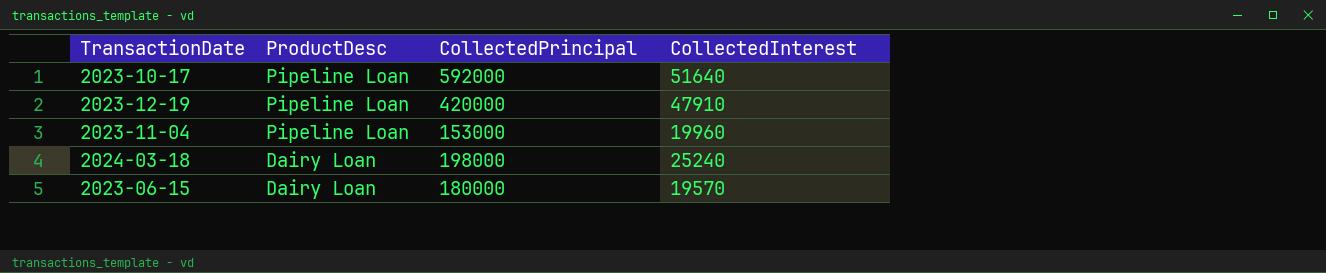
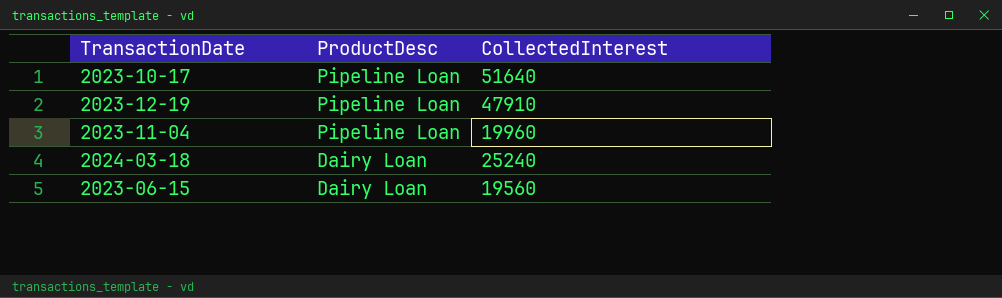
column CollectedPrincipal | position: 3 -> none
2023-06-15 | CollectedInterest: 19570 -> 19560

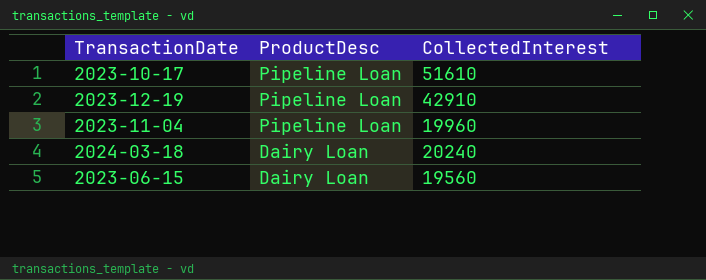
2023-10-17 | CollectedInterest: 51640 -> 51610
2023-12-19 | CollectedInterest: 47910 -> 42910
2024-03-18 | CollectedInterest: 25240 -> 20240

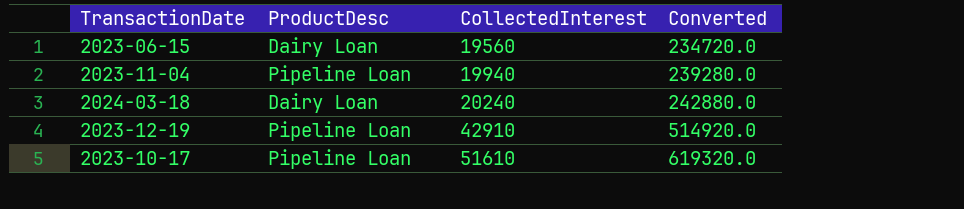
row order: ProductDesc descending -> CollectedInterest ascending
column Converted | formula: none -> [CollectedInterest] * 12
2023-11-04 | CollectedInterest: 19960 -> 19940

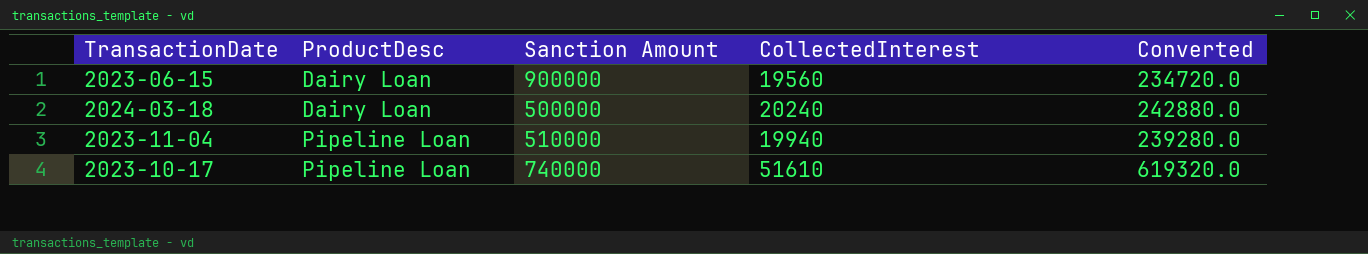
row order: CollectedInterest ascending -> ProductDesc ascending
column Sanction Amount | position: none -> 3
row 2023-12-19: Pipeline Loan | 42910 | 514920.0 -> none

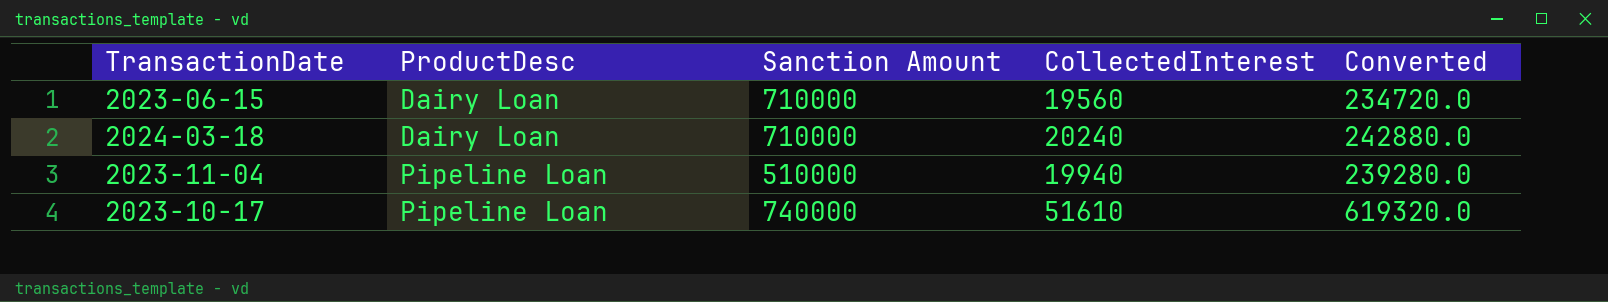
2023-06-15 | Sanction Amount: 900000 -> 710000
2024-03-18 | Sanction Amount: 500000 -> 710000

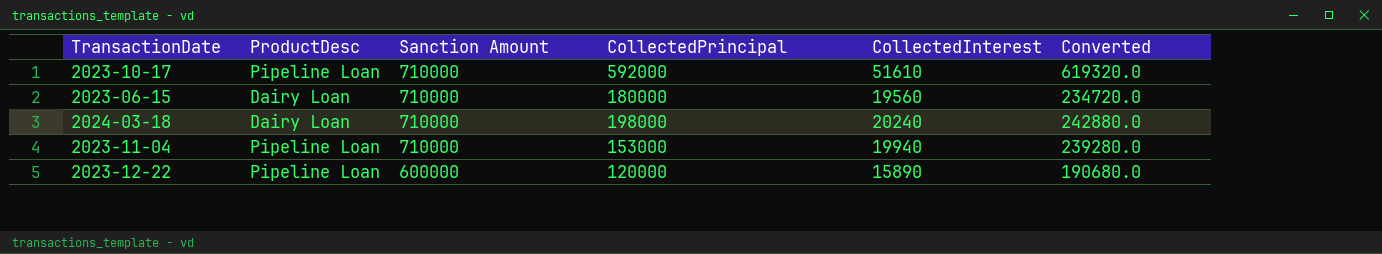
row order: ProductDesc ascending -> Sanction Amount descending
column CollectedPrincipal | position: none -> 4
2023-10-17 | Sanction Amount: 740000 -> 710000
2023-11-04 | Sanction Amount: 510000 -> 710000
row 2023-12-22: none -> Pipeline Loan | 600000 | 120000 | 15890 | 190680.0

